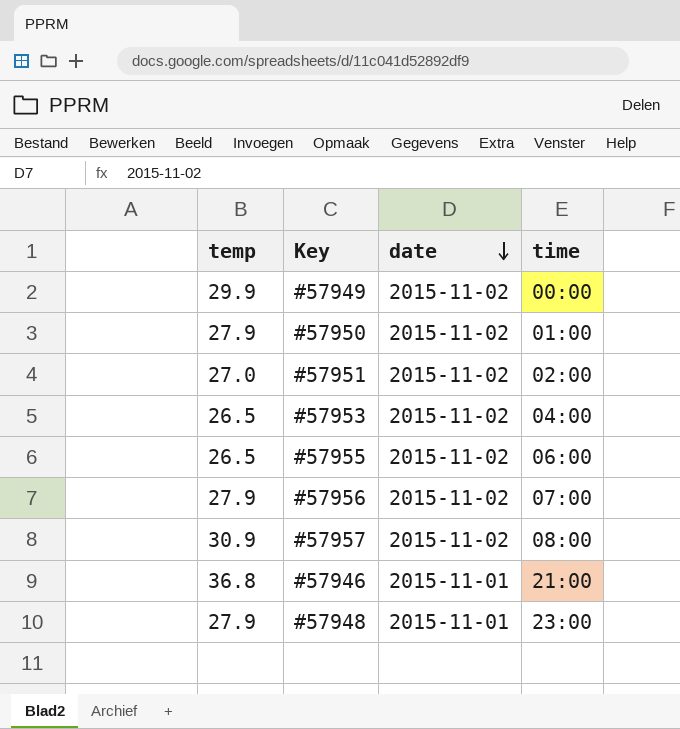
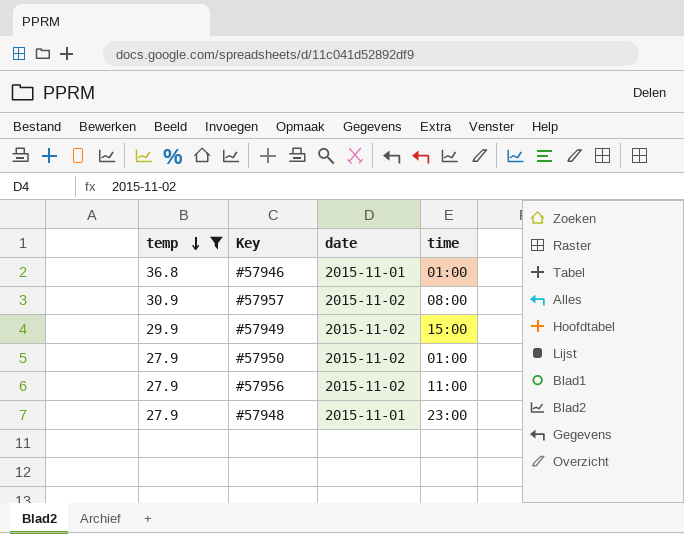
filter: none -> temp >= 27.9
row order: date descending -> temp descending
#57946 | time: 21:00 -> 01:00
#57949 | time: 00:00 -> 15:00
#57956 | time: 07:00 -> 11:00

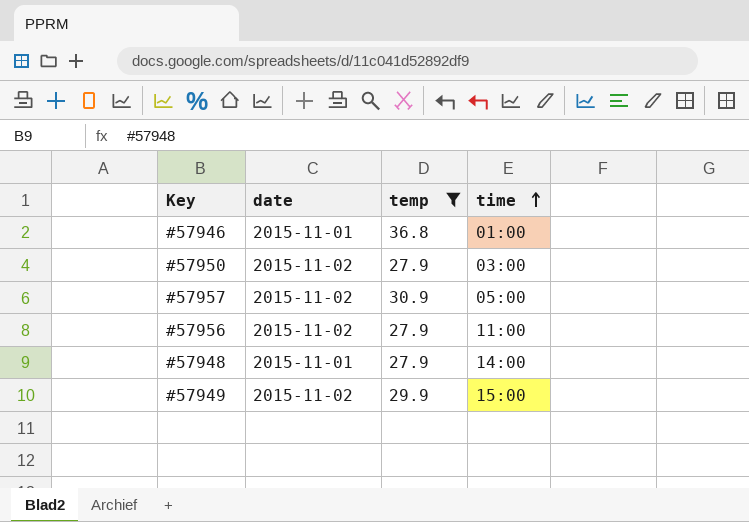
row order: temp descending -> time ascending
column temp | position: 1 -> 3
#57950 | time: 01:00 -> 03:00
#57957 | time: 08:00 -> 05:00
#57948 | time: 23:00 -> 14:00

